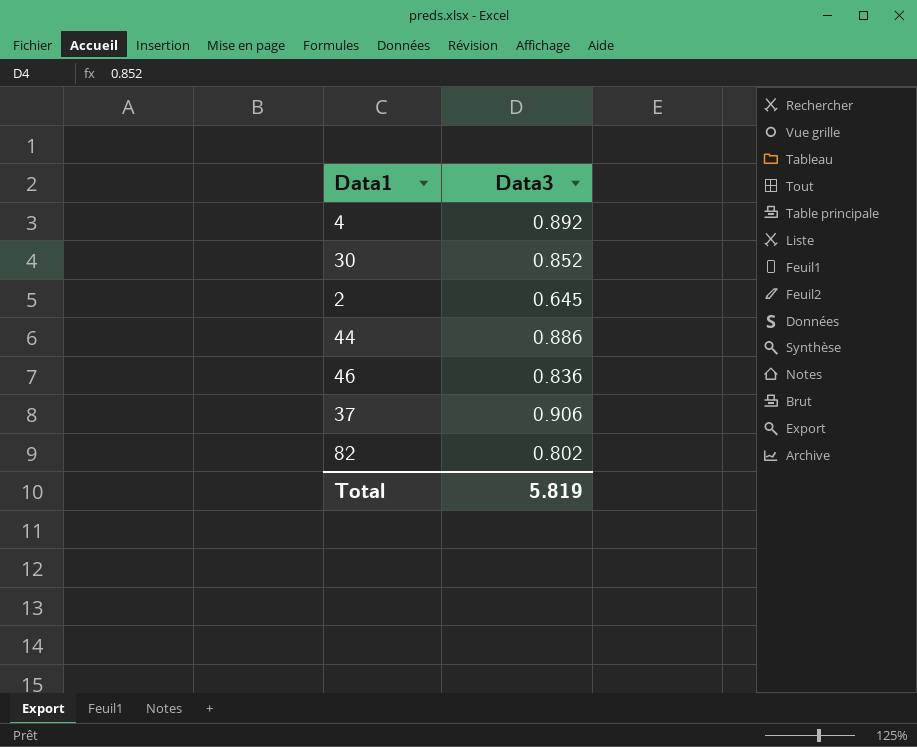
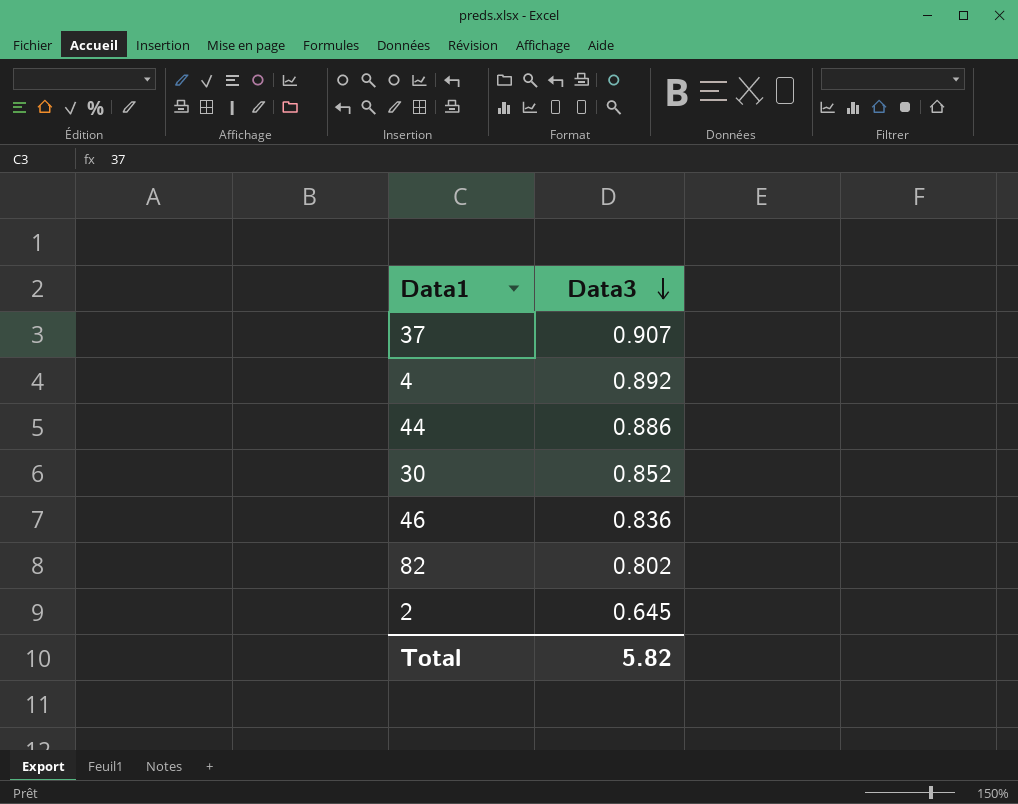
row order: none -> Data3 descending
37 | Data3: 0.906 -> 0.907
Total | Data3: 5.819 -> 5.82

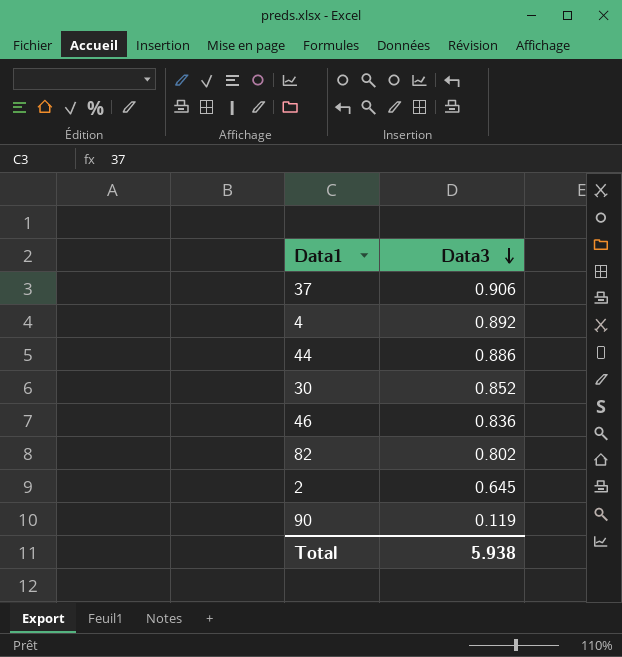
37 | Data3: 0.907 -> 0.906
row 90: none -> 0.119
Total | Data3: 5.82 -> 5.938

